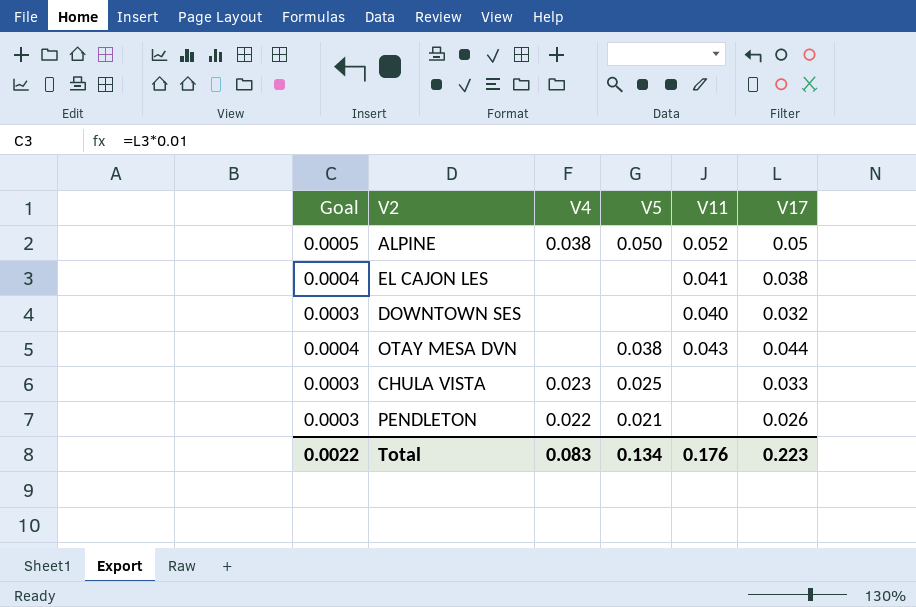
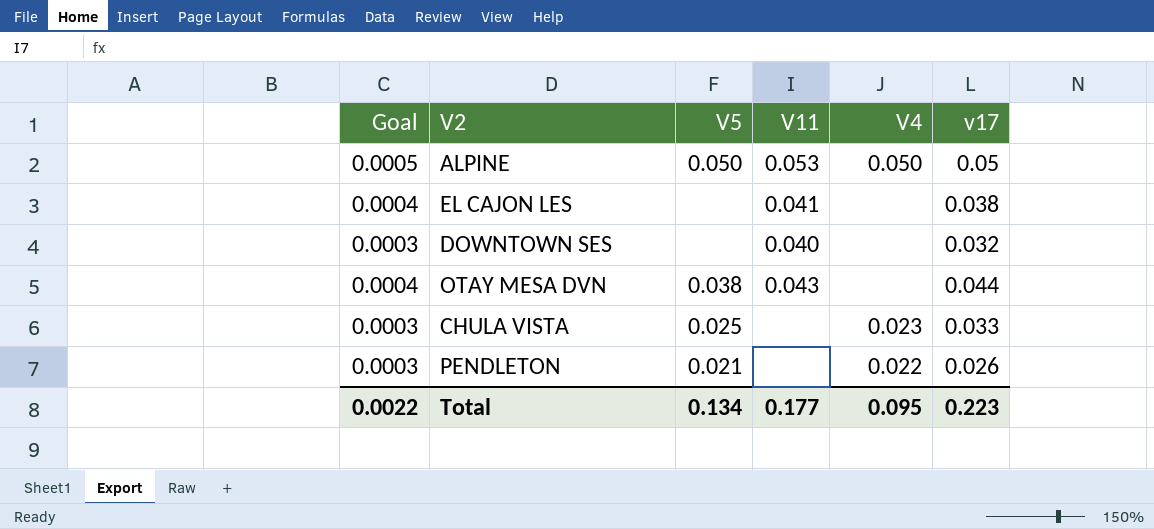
column V4 | position: 3 -> 5
column name: V17 -> v17
ALPINE | V11: 0.052 -> 0.053
ALPINE | V4: 0.038 -> 0.050
Total | V11: 0.176 -> 0.177
Total | V4: 0.083 -> 0.095

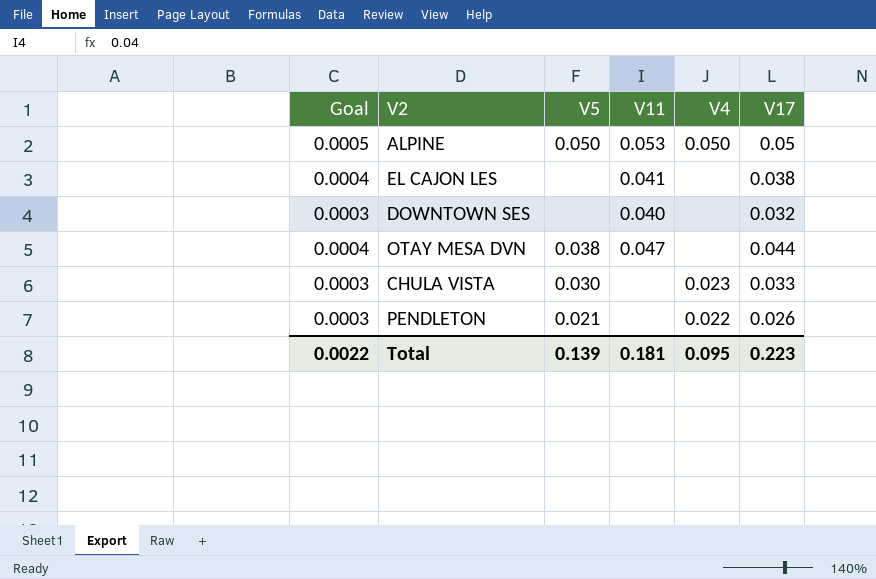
column name: v17 -> V17
OTAY MESA DVN | V11: 0.043 -> 0.047
CHULA VISTA | V5: 0.025 -> 0.030
Total | V5: 0.134 -> 0.139
Total | V11: 0.177 -> 0.181

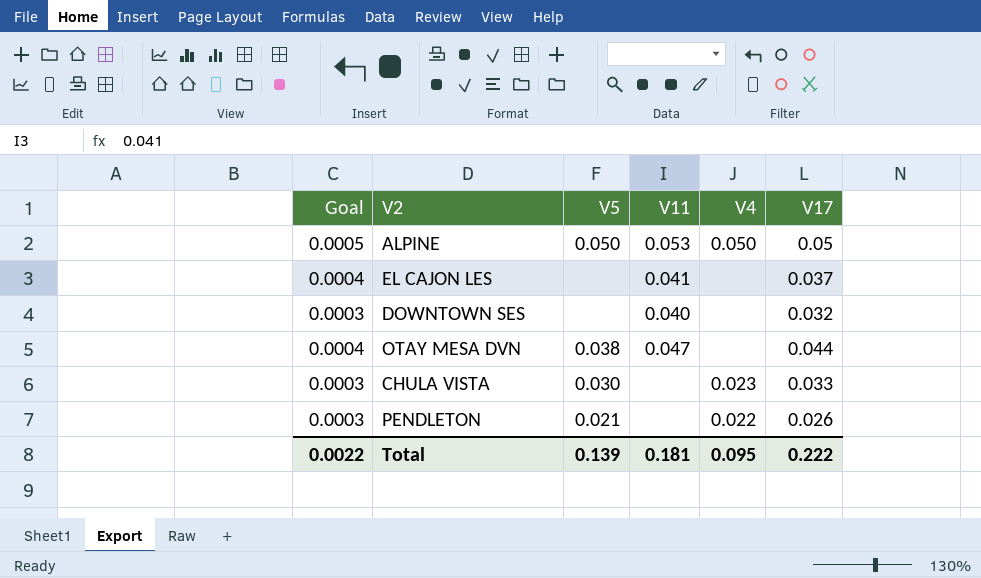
EL CAJON LES | V17: 0.038 -> 0.037
Total | V17: 0.223 -> 0.222

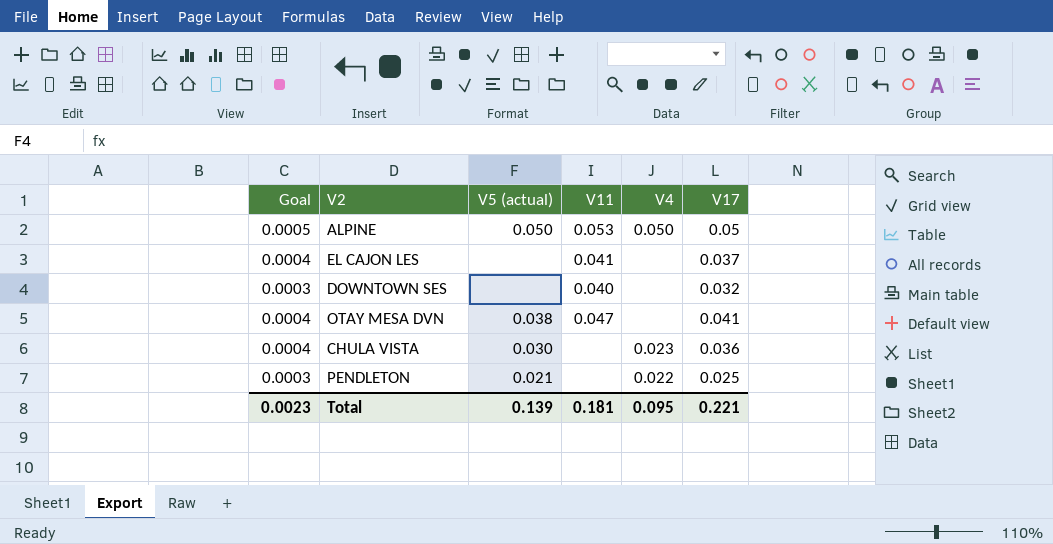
column name: V5 -> V5 (actual)
OTAY MESA DVN | V17: 0.044 -> 0.041
CHULA VISTA | Goal: 0.0003 -> 0.0004
CHULA VISTA | V17: 0.033 -> 0.036
PENDLETON | V17: 0.026 -> 0.025
Total | Goal: 0.0022 -> 0.0023
Total | V17: 0.222 -> 0.221

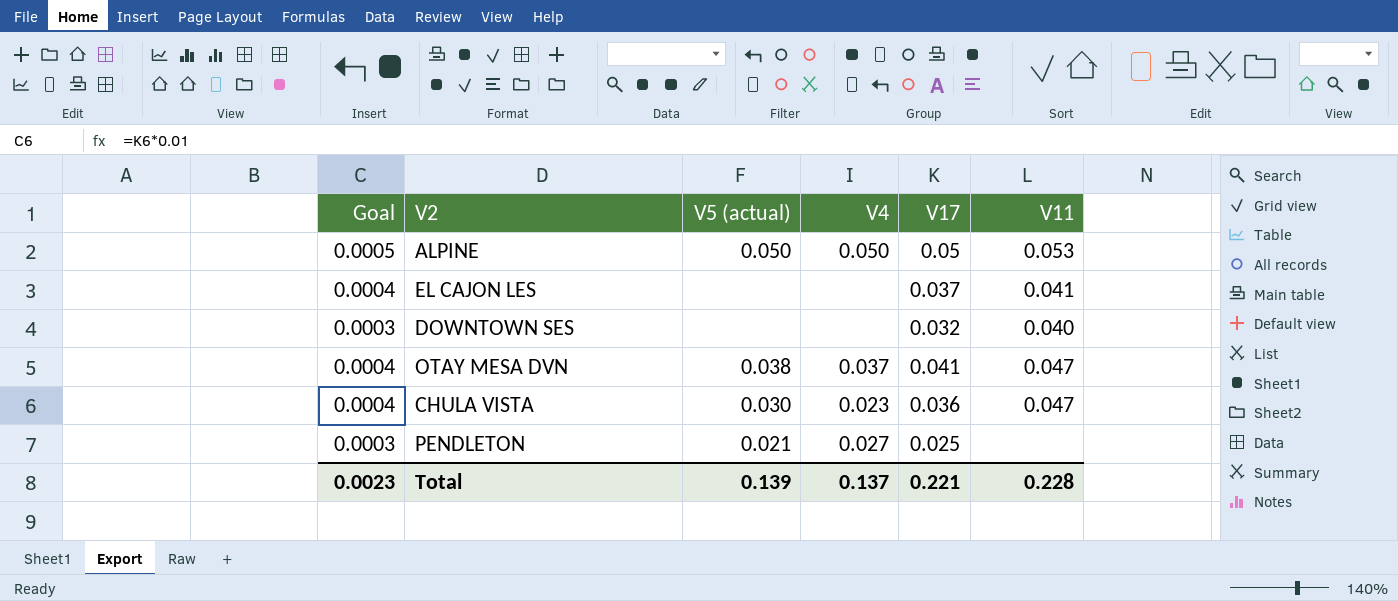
column V11 | position: 4 -> 6
OTAY MESA DVN | V4: none -> 0.037
CHULA VISTA | V11: none -> 0.047
PENDLETON | V4: 0.022 -> 0.027
Total | V4: 0.095 -> 0.137
Total | V11: 0.181 -> 0.228

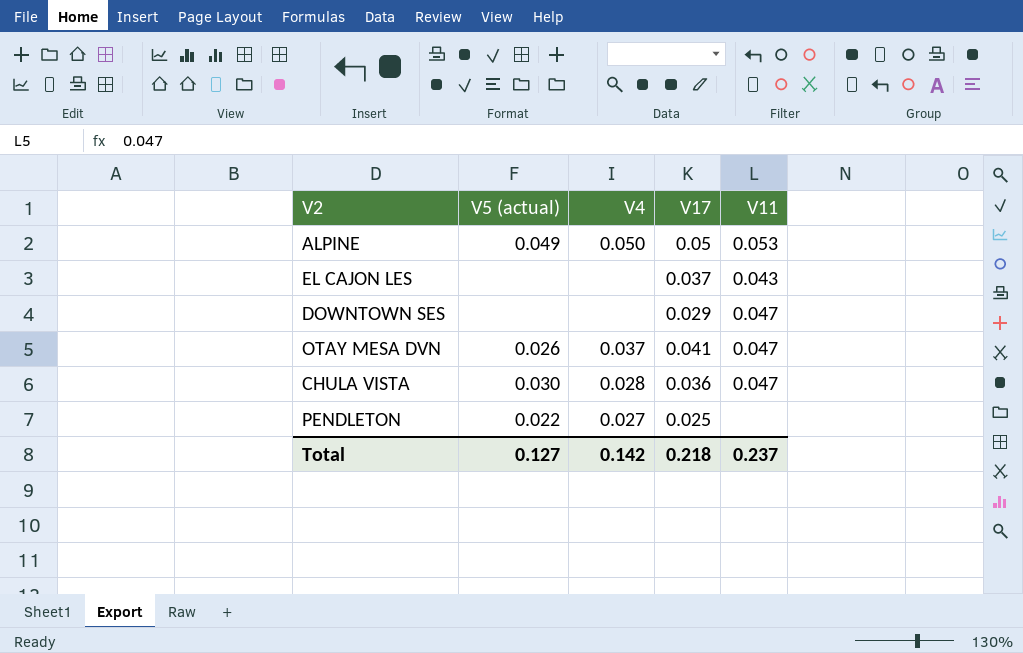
column Goal | formula: [V17] * 0.01 -> none
ALPINE | V5 (actual): 0.050 -> 0.049
EL CAJON LES | V11: 0.041 -> 0.043
DOWNTOWN SES | V17: 0.032 -> 0.029
DOWNTOWN SES | V11: 0.040 -> 0.047
OTAY MESA DVN | V5 (actual): 0.038 -> 0.026
CHULA VISTA | V4: 0.023 -> 0.028
PENDLETON | V5 (actual): 0.021 -> 0.022
Total | V5 (actual): 0.139 -> 0.127
Total | V4: 0.137 -> 0.142
Total | V17: 0.221 -> 0.218
Total | V11: 0.228 -> 0.237

